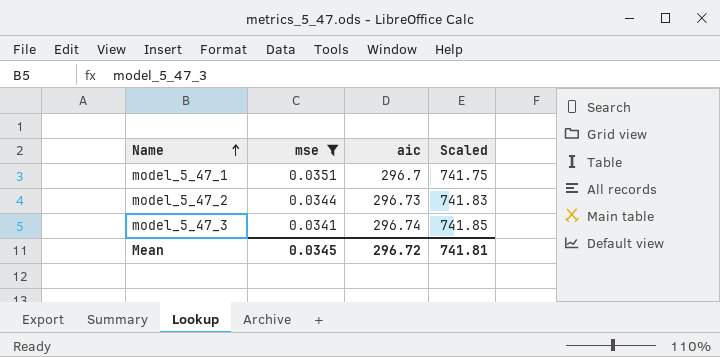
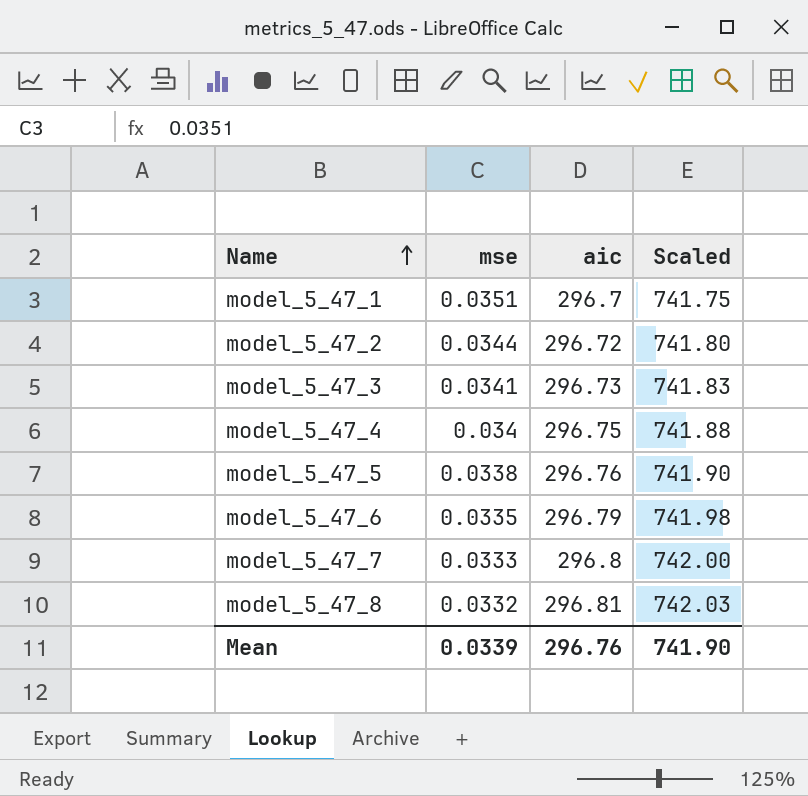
filter: mse >= 0.0341 -> none
model_5_47_2 | aic: 296.73 -> 296.72
model_5_47_2 | Scaled: 741.83 -> 741.80
model_5_47_3 | aic: 296.74 -> 296.73
model_5_47_3 | Scaled: 741.85 -> 741.83
Mean | mse: 0.0345 -> 0.0339
Mean | aic: 296.72 -> 296.76
Mean | Scaled: 741.81 -> 741.90

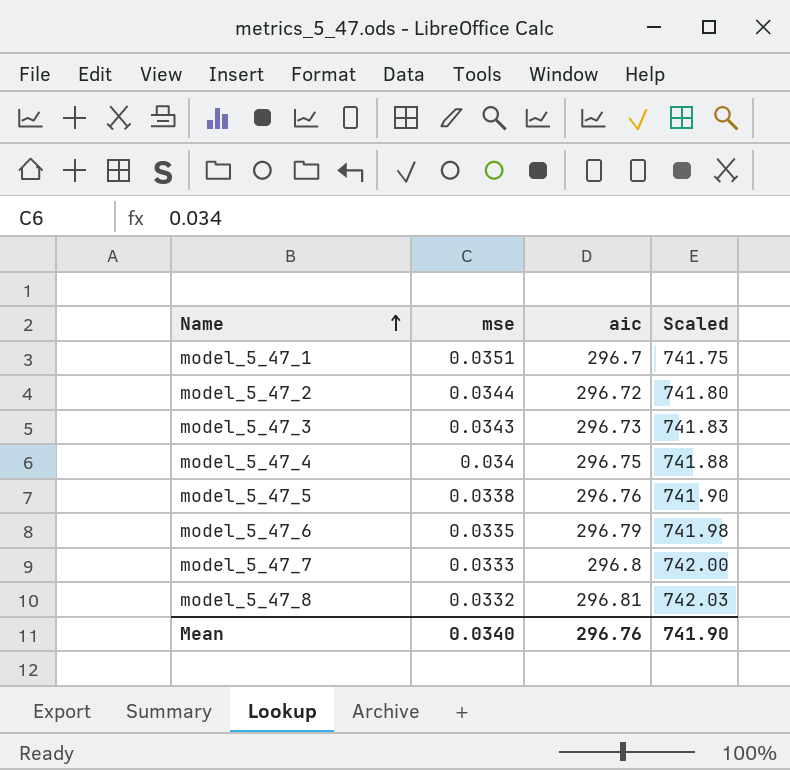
model_5_47_3 | mse: 0.0341 -> 0.0343
Mean | mse: 0.0339 -> 0.0340

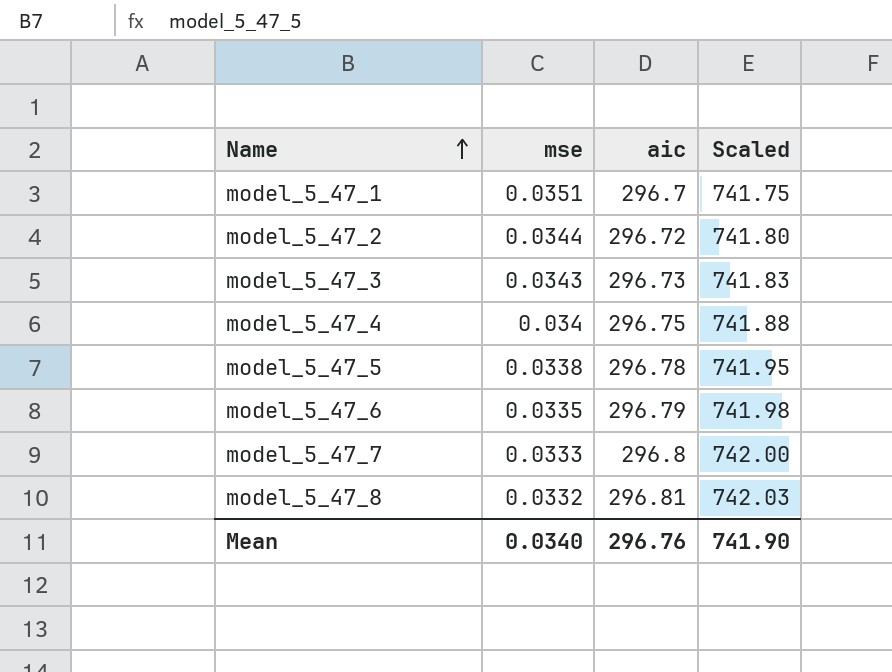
model_5_47_5 | aic: 296.76 -> 296.78
model_5_47_5 | Scaled: 741.90 -> 741.95

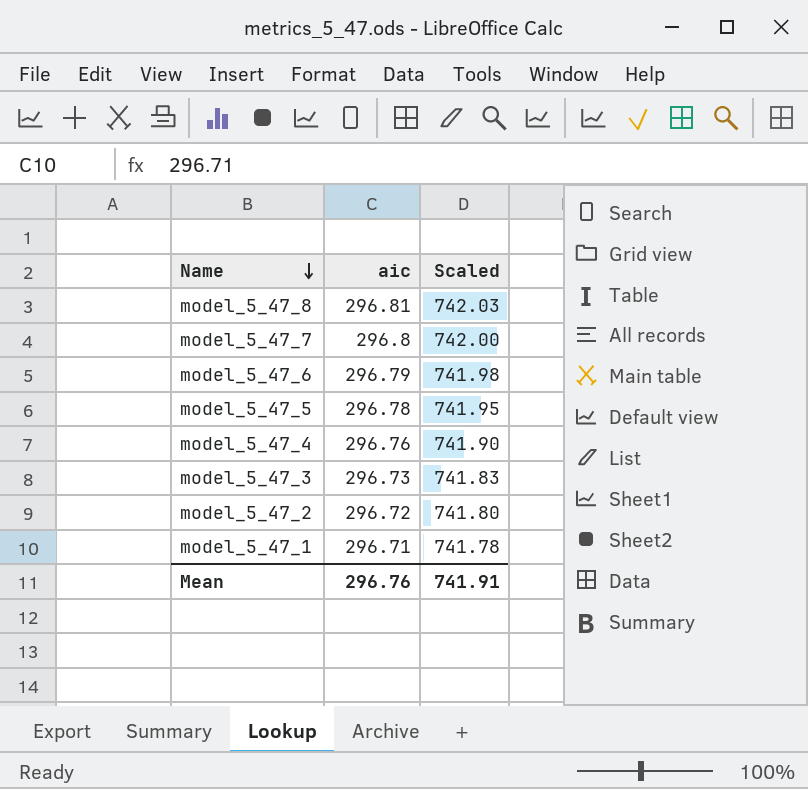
row order: Name ascending -> Name descending
column mse | position: 2 -> none
model_5_47_4 | aic: 296.75 -> 296.76
model_5_47_4 | Scaled: 741.88 -> 741.90
model_5_47_1 | aic: 296.7 -> 296.71
model_5_47_1 | Scaled: 741.75 -> 741.78
Mean | Scaled: 741.90 -> 741.91

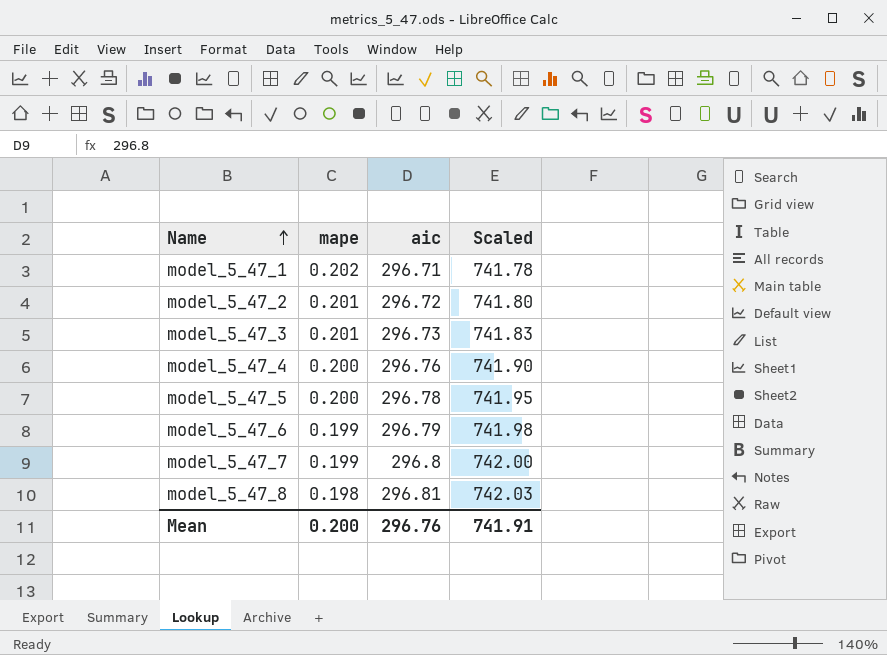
row order: Name descending -> Name ascending
column mape | position: none -> 2

